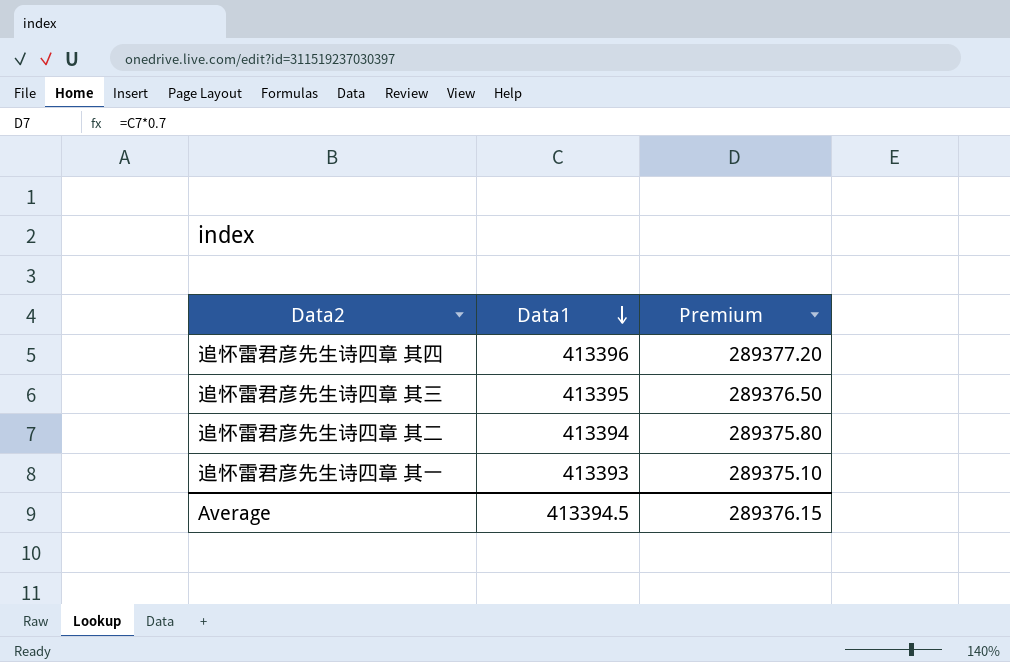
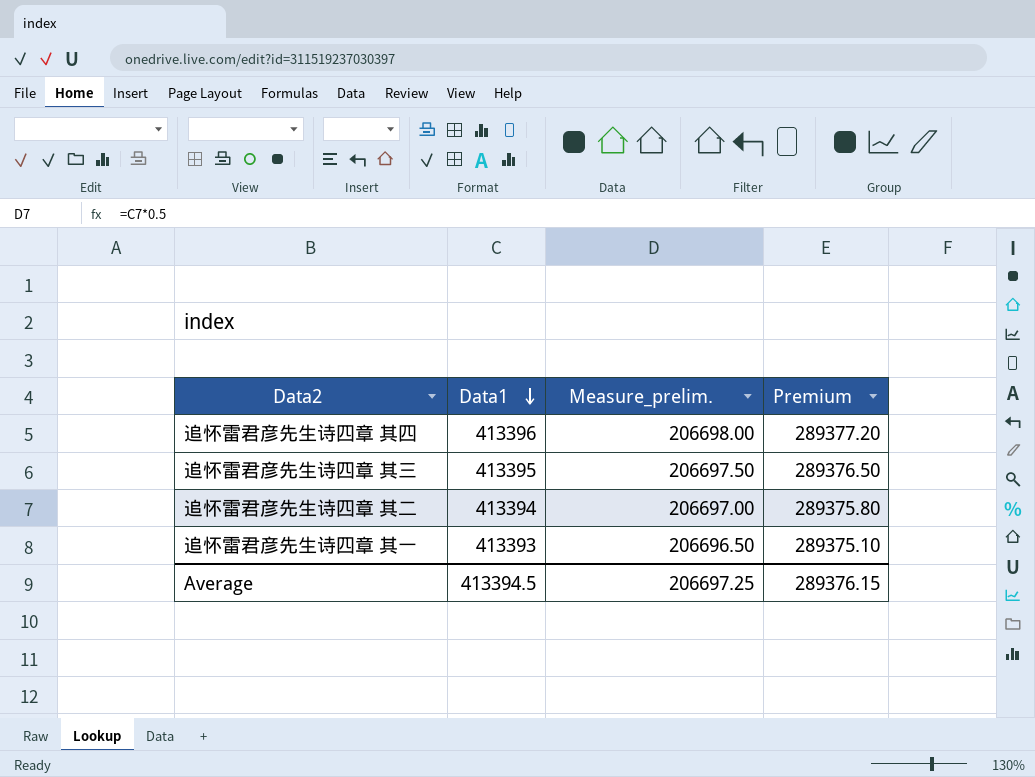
column Measure_prelim. | formula: none -> [Data1] * 0.5

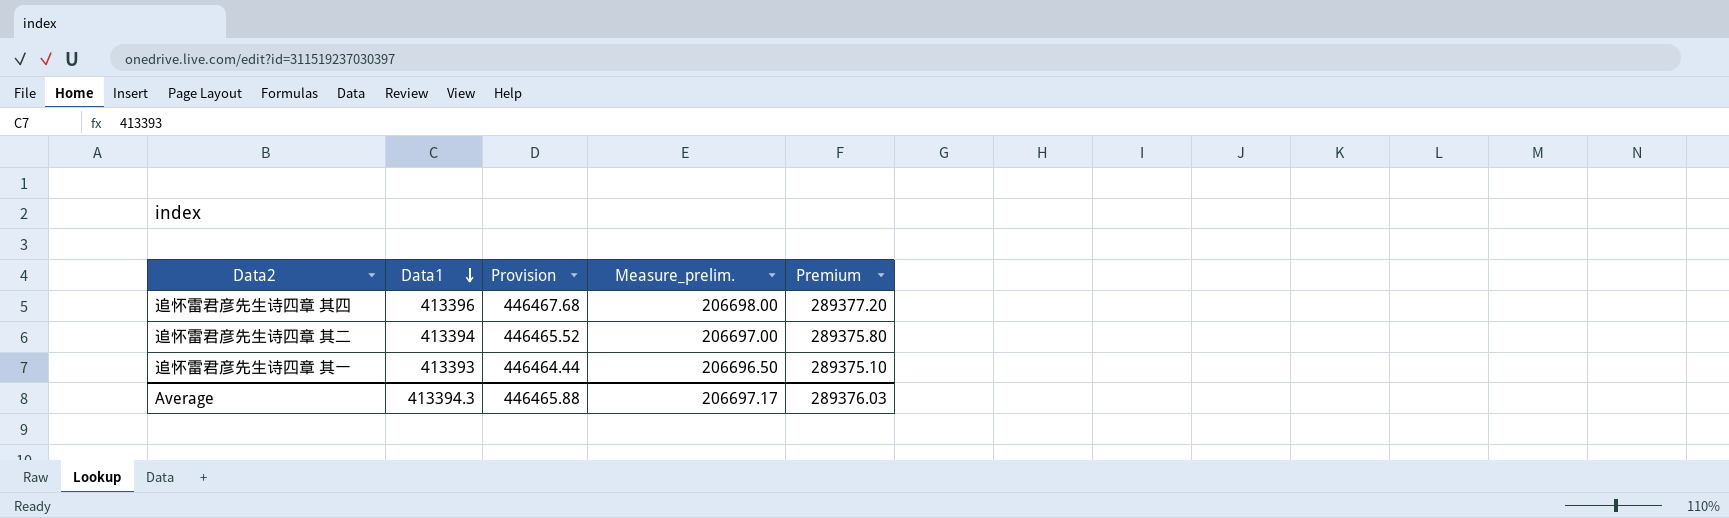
column Provision | formula: none -> [Data1] * 1.08
row 追怀雷君彦先生诗四章 其三: 413395 | 206697.50 | 289376.50 -> none
Average | Data1: 413394.5 -> 413394.3
Average | Measure_prelim.: 206697.25 -> 206697.17
Average | Premium: 289376.15 -> 289376.03

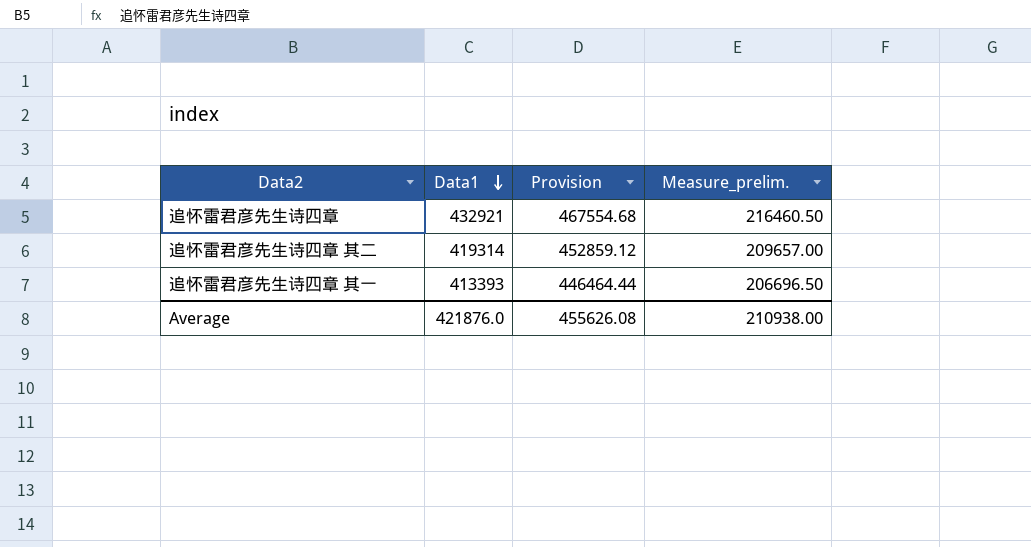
column Premium | formula: [Data1] * 0.7 -> none
row 追怀雷君彦先生诗四章 其四: 413396 | 446467.68 | 206698.00 | 289377.20 -> none
row 追怀雷君彦先生诗四章: none -> 432921 | 467554.68 | 216460.50
追怀雷君彦先生诗四章 其二 | Data1: 413394 -> 419314
追怀雷君彦先生诗四章 其二 | Provision: 446465.52 -> 452859.12
追怀雷君彦先生诗四章 其二 | Measure_prelim.: 206697.00 -> 209657.00
Average | Data1: 413394.3 -> 421876.0
Average | Provision: 446465.88 -> 455626.08
Average | Measure_prelim.: 206697.17 -> 210938.00

